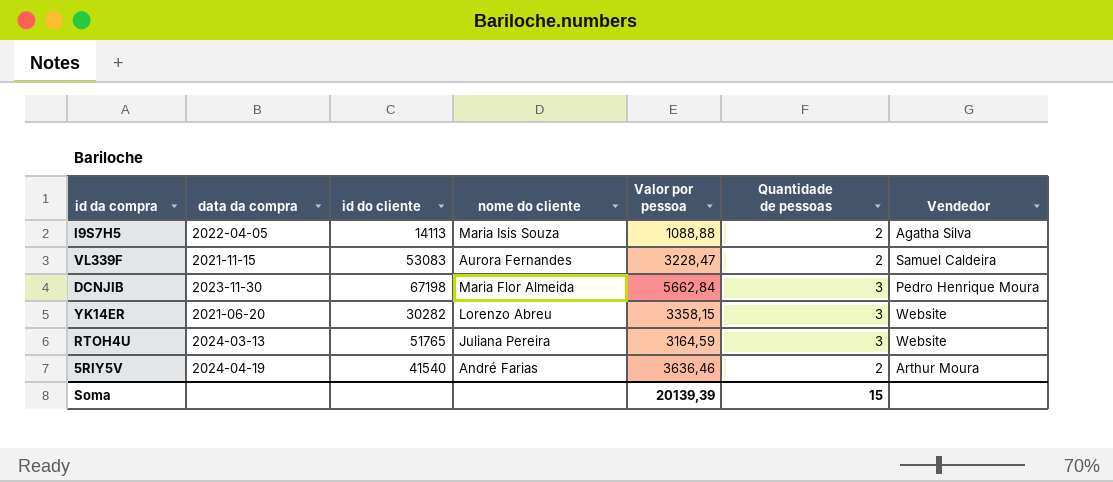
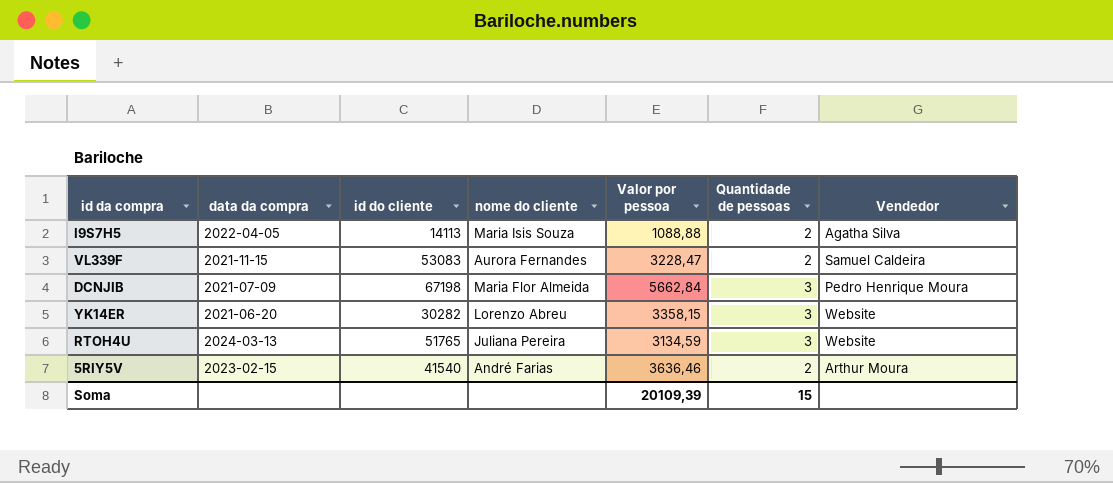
DCNJIB | data da compra: 2023-11-30 -> 2021-07-09
RTOH4U | Valor por pessoa: 3164,59 -> 3134,59
5RIY5V | data da compra: 2024-04-19 -> 2023-02-15
Soma | Valor por pessoa: 20139,39 -> 20109,39

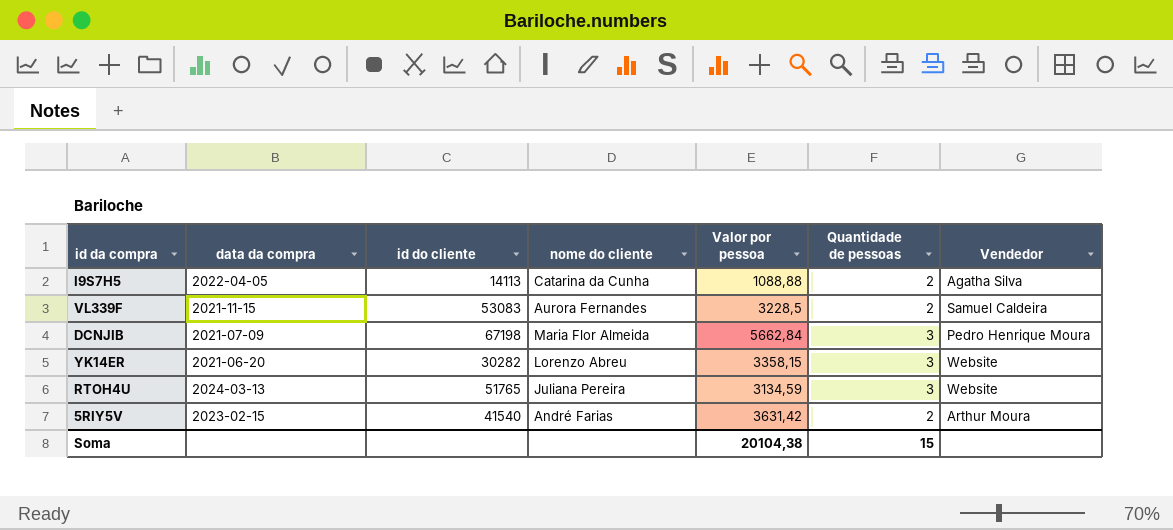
I9S7H5 | nome do cliente: Maria Isis Souza -> Catarina da Cunha
VL339F | Valor por pessoa: 3228,47 -> 3228,5
5RIY5V | Valor por pessoa: 3636,46 -> 3631,42
Soma | Valor por pessoa: 20109,39 -> 20104,38

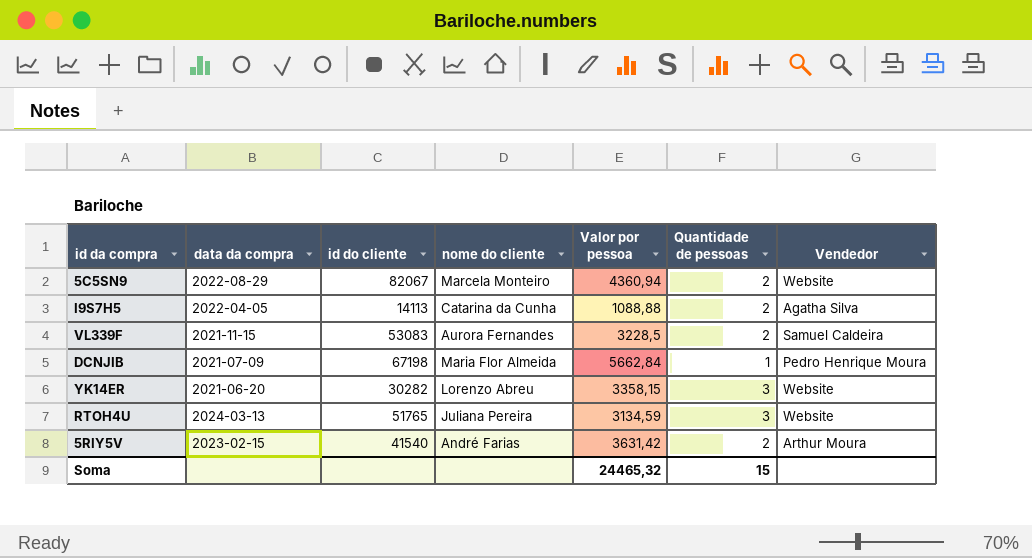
row 5C5SN9: none -> 2022-08-29 | 82067 | Marcela Monteiro | 4360,94 | 2 | Website
DCNJIB | Quantidade de pessoas: 3 -> 1
Soma | Valor por pessoa: 20104,38 -> 24465,32

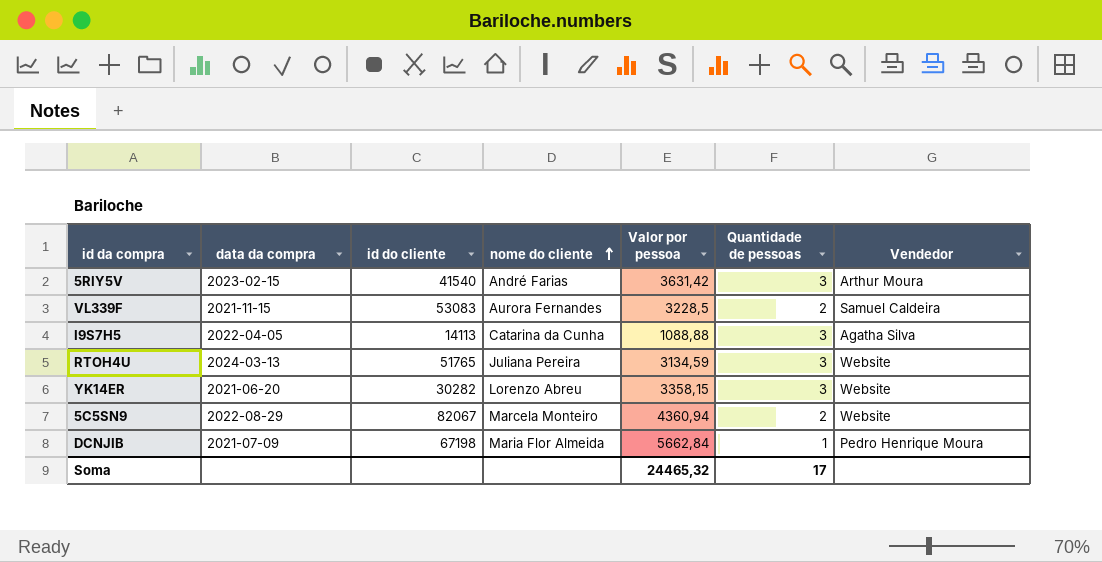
row order: none -> nome do cliente ascending
5RIY5V | Quantidade de pessoas: 2 -> 3
I9S7H5 | Quantidade de pessoas: 2 -> 3
Soma | Quantidade de pessoas: 15 -> 17

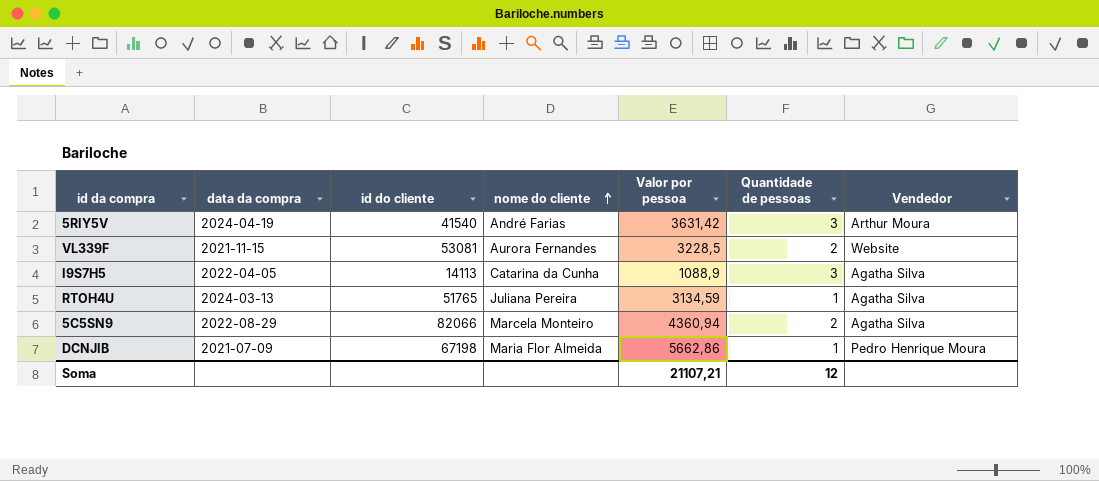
row YK14ER: 2021-06-20 | 30282 | Lorenzo Abreu | 3358,15 | 3 | Website -> none
5RIY5V | data da compra: 2023-02-15 -> 2024-04-19
VL339F | id do cliente: 53083 -> 53081
VL339F | Vendedor: Samuel Caldeira -> Website
I9S7H5 | Valor por pessoa: 1088,88 -> 1088,9
RTOH4U | Quantidade de pessoas: 3 -> 1
RTOH4U | Vendedor: Website -> Agatha Silva
5C5SN9 | id do cliente: 82067 -> 82066
5C5SN9 | Vendedor: Website -> Agatha Silva
DCNJIB | Valor por pessoa: 5662,84 -> 5662,86
Soma | Valor por pessoa: 24465,32 -> 21107,21
Soma | Quantidade de pessoas: 17 -> 12

